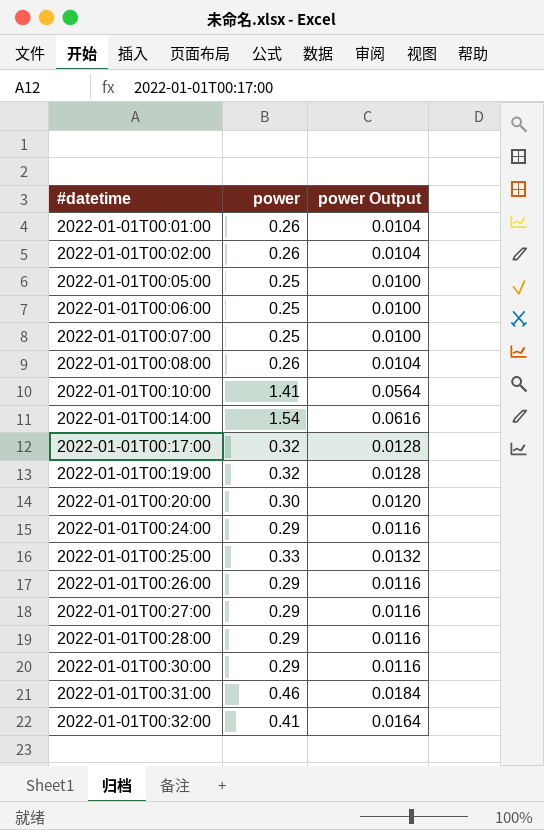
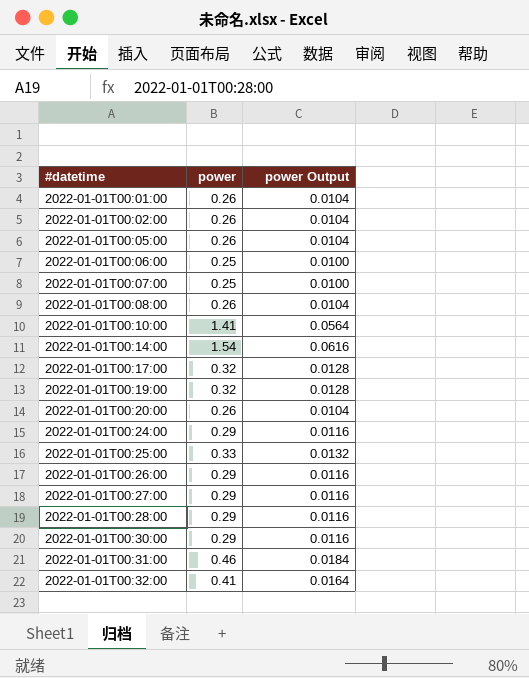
2022-01-01T00:05:00 | power: 0.25 -> 0.26
2022-01-01T00:05:00 | power Output: 0.0100 -> 0.0104
2022-01-01T00:20:00 | power: 0.30 -> 0.26
2022-01-01T00:20:00 | power Output: 0.0120 -> 0.0104

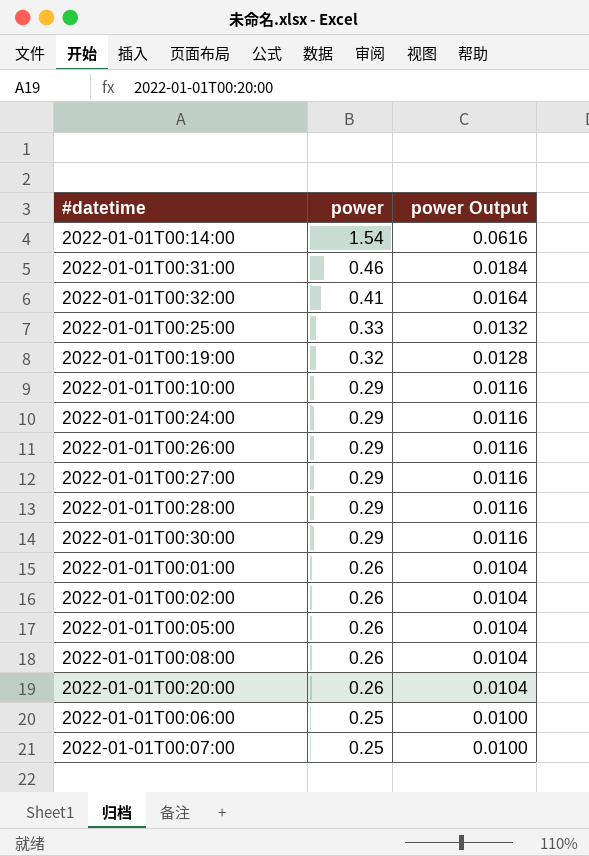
row order: #datetime ascending -> power descending
row 2022-01-01T00:17:00: 0.32 | 0.0128 -> none
2022-01-01T00:10:00 | power: 1.41 -> 0.29
2022-01-01T00:10:00 | power Output: 0.0564 -> 0.0116

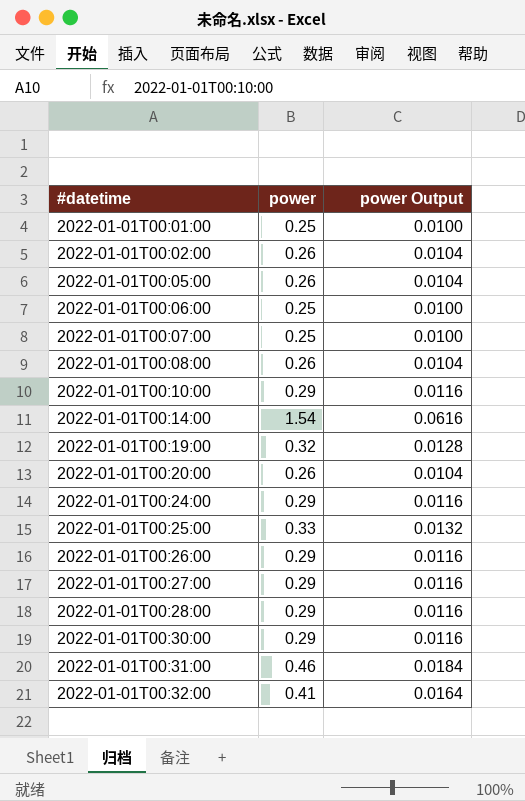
row order: power descending -> #datetime ascending
2022-01-01T00:01:00 | power: 0.26 -> 0.25
2022-01-01T00:01:00 | power Output: 0.0104 -> 0.0100

